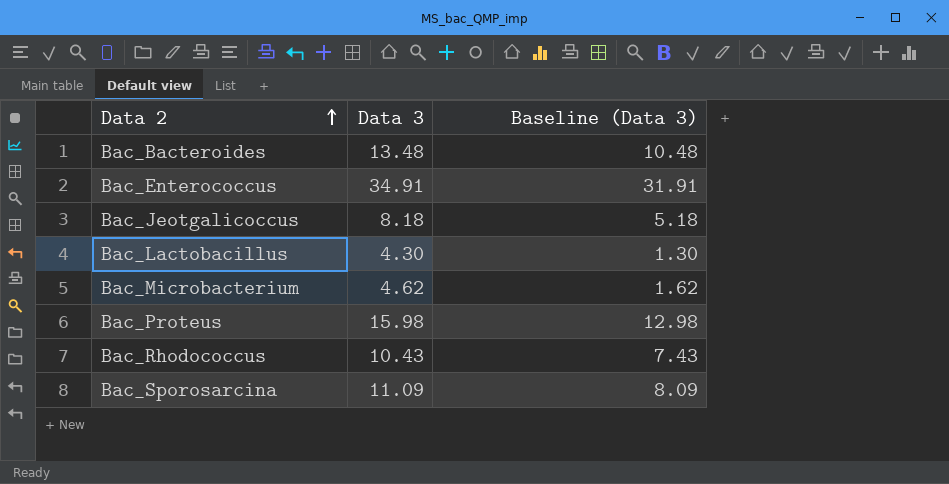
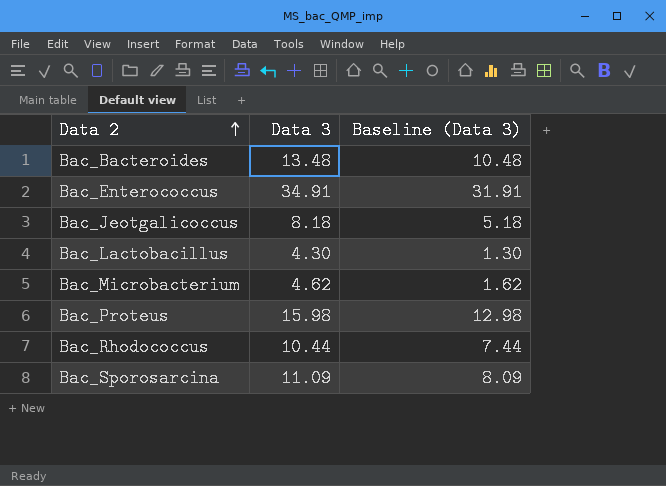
Bac_Rhodococcus | Data 3: 10.43 -> 10.44
Bac_Rhodococcus | Baseline (Data 3): 7.43 -> 7.44

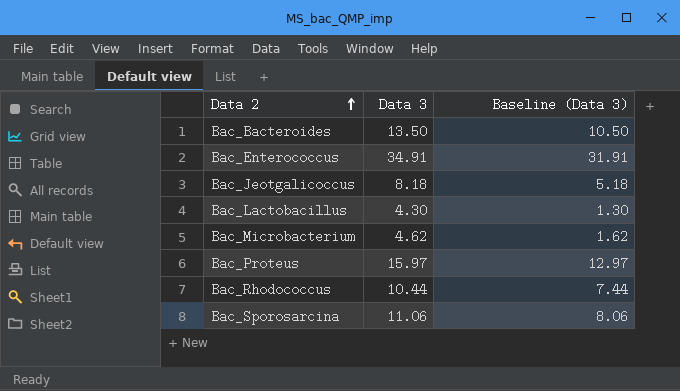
Bac_Bacteroides | Data 3: 13.48 -> 13.50
Bac_Bacteroides | Baseline (Data 3): 10.48 -> 10.50
Bac_Proteus | Data 3: 15.98 -> 15.97
Bac_Proteus | Baseline (Data 3): 12.98 -> 12.97
Bac_Sporosarcina | Data 3: 11.09 -> 11.06
Bac_Sporosarcina | Baseline (Data 3): 8.09 -> 8.06

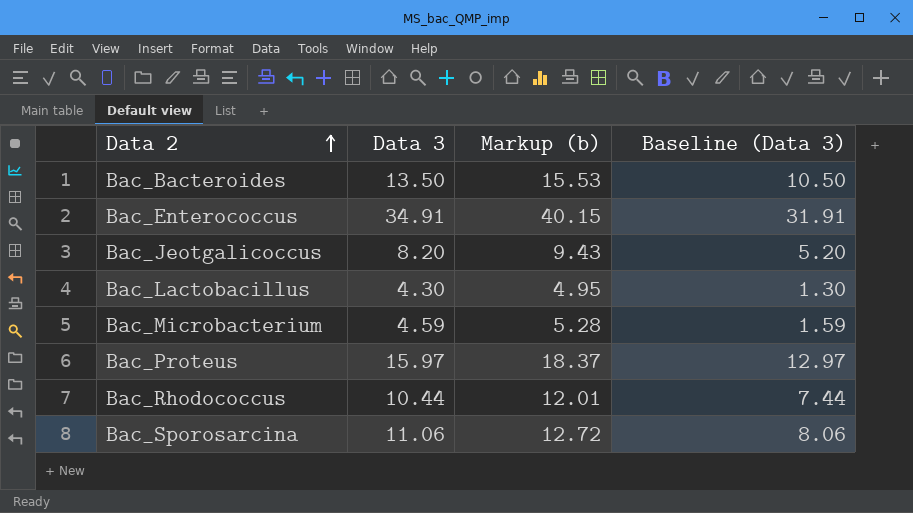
column Markup (b) | formula: none -> [Data 3] * 1.15
Bac_Jeotgalicoccus | Data 3: 8.18 -> 8.20
Bac_Jeotgalicoccus | Baseline (Data 3): 5.18 -> 5.20
Bac_Microbacterium | Data 3: 4.62 -> 4.59
Bac_Microbacterium | Baseline (Data 3): 1.62 -> 1.59

